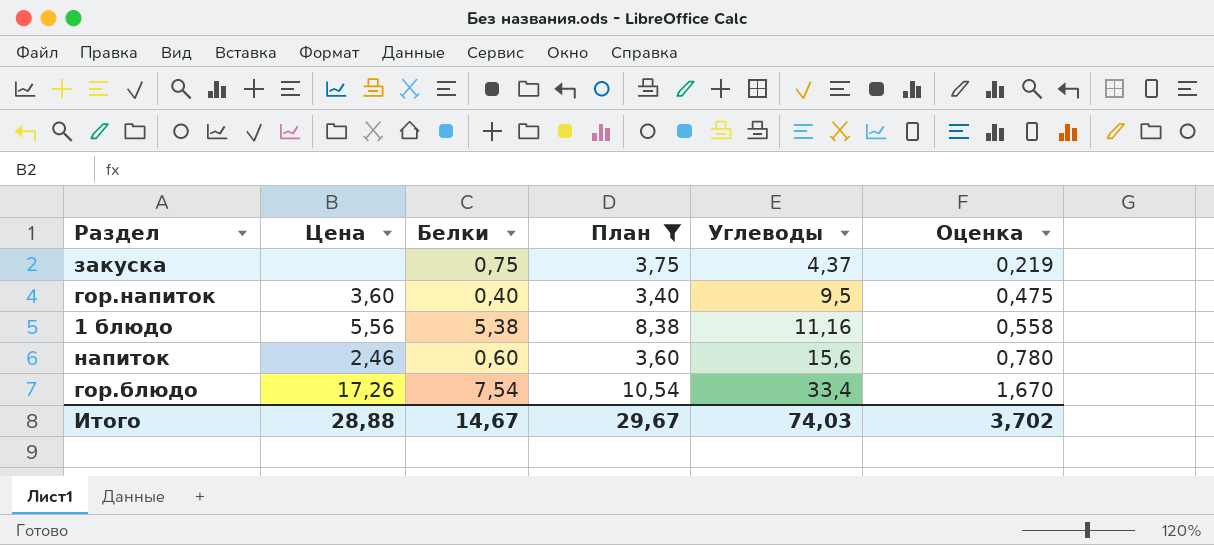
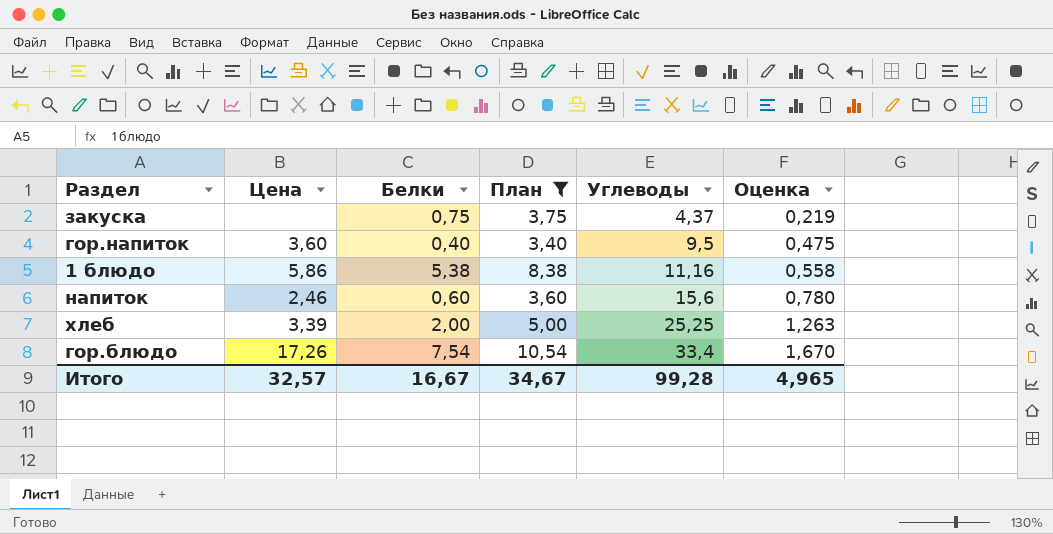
1 блюдо | Цена: 5,56 -> 5,86
row хлеб: none -> 3,39 | 2,00 | 5,00 | 25,25 | 1,263
Итого | Цена: 28,88 -> 32,57
Итого | Белки: 14,67 -> 16,67
Итого | План: 29,67 -> 34,67
Итого | Углеводы: 74,03 -> 99,28
Итого | Оценка: 3,702 -> 4,965

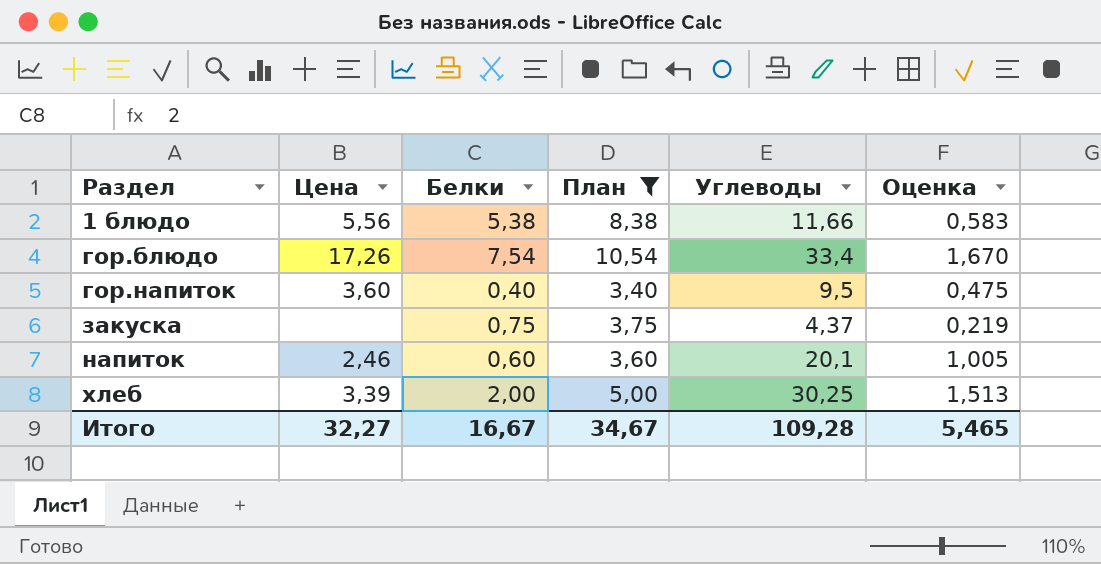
row order: Углеводы ascending -> Раздел ascending
1 блюдо | Цена: 5,86 -> 5,56
1 блюдо | Углеводы: 11,16 -> 11,66
1 блюдо | Оценка: 0,558 -> 0,583
напиток | Углеводы: 15,6 -> 20,1
напиток | Оценка: 0,780 -> 1,005
хлеб | Углеводы: 25,25 -> 30,25
хлеб | Оценка: 1,263 -> 1,513
Итого | Цена: 32,57 -> 32,27
Итого | Углеводы: 99,28 -> 109,28
Итого | Оценка: 4,965 -> 5,465

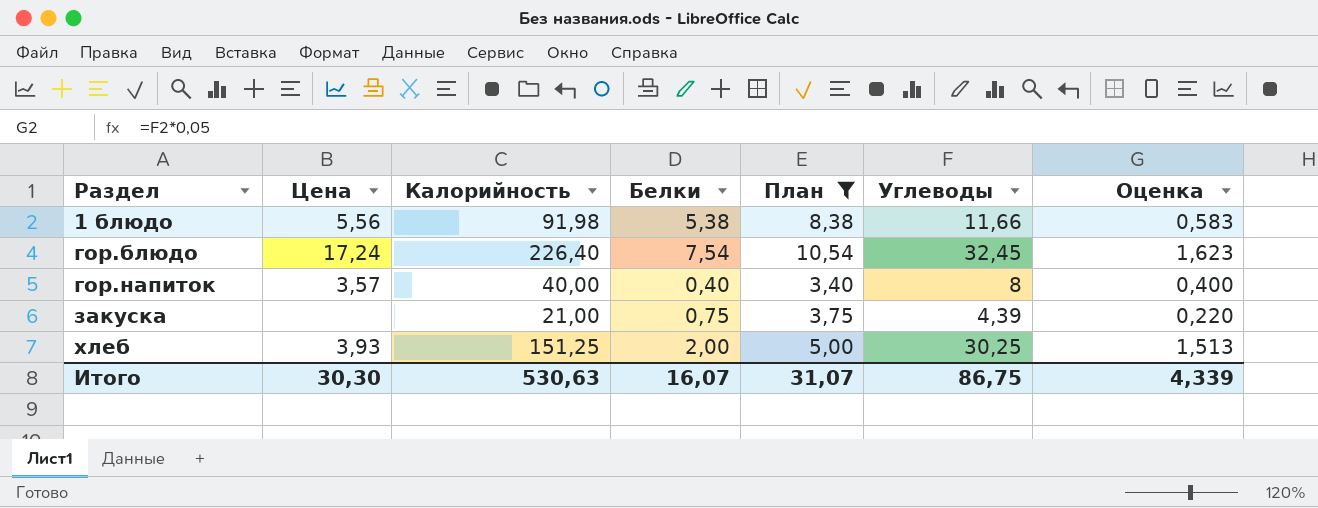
column Калорийность | position: none -> 3
row напиток: 2,46 | 0,60 | 3,60 | 20,1 | 1,005 -> none
гор.блюдо | Цена: 17,26 -> 17,24
гор.блюдо | Углеводы: 33,4 -> 32,45
гор.блюдо | Оценка: 1,670 -> 1,623
гор.напиток | Цена: 3,60 -> 3,57
гор.напиток | Углеводы: 9,5 -> 8
гор.напиток | Оценка: 0,475 -> 0,400
закуска | Углеводы: 4,37 -> 4,39
закуска | Оценка: 0,219 -> 0,220
хлеб | Цена: 3,39 -> 3,93
Итого | Цена: 32,27 -> 30,30
Итого | Белки: 16,67 -> 16,07
Итого | План: 34,67 -> 31,07
Итого | Углеводы: 109,28 -> 86,75
Итого | Оценка: 5,465 -> 4,339

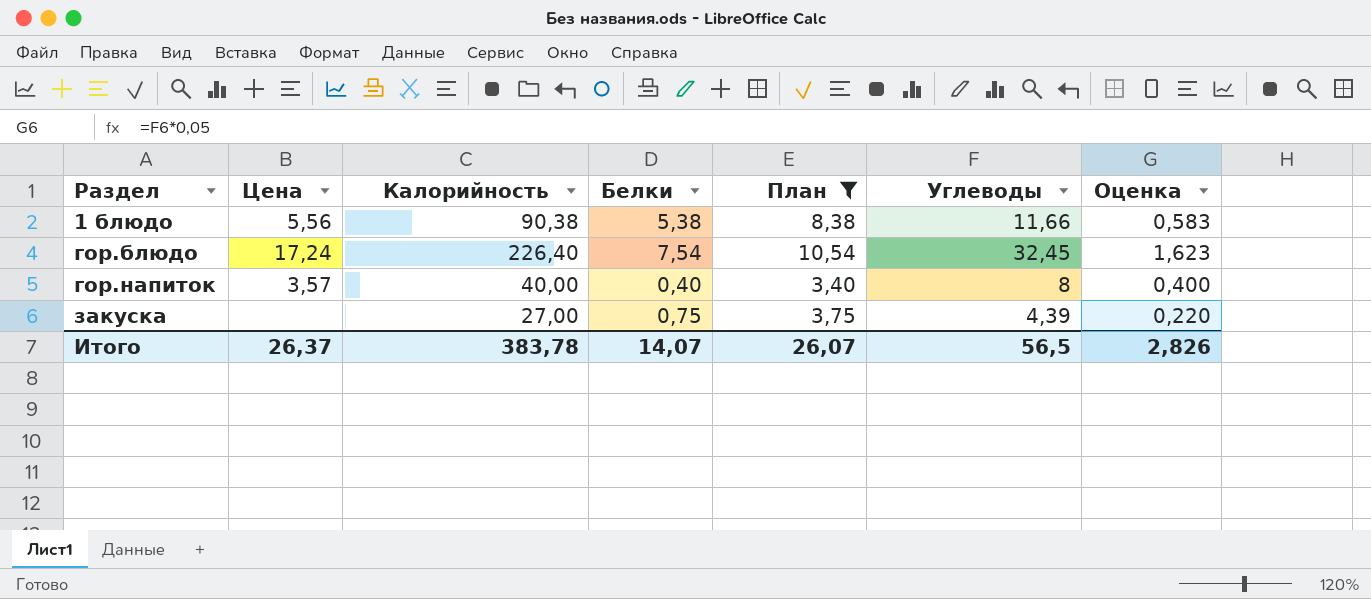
row хлеб: 3,93 | 151,25 | 2,00 | 5,00 | 30,25 | 1,513 -> none
1 блюдо | Калорийность: 91,98 -> 90,38
закуска | Калорийность: 21,00 -> 27,00
Итого | Цена: 30,30 -> 26,37
Итого | Калорийность: 530,63 -> 383,78
Итого | Белки: 16,07 -> 14,07
Итого | План: 31,07 -> 26,07
Итого | Углеводы: 86,75 -> 56,5
Итого | Оценка: 4,339 -> 2,826

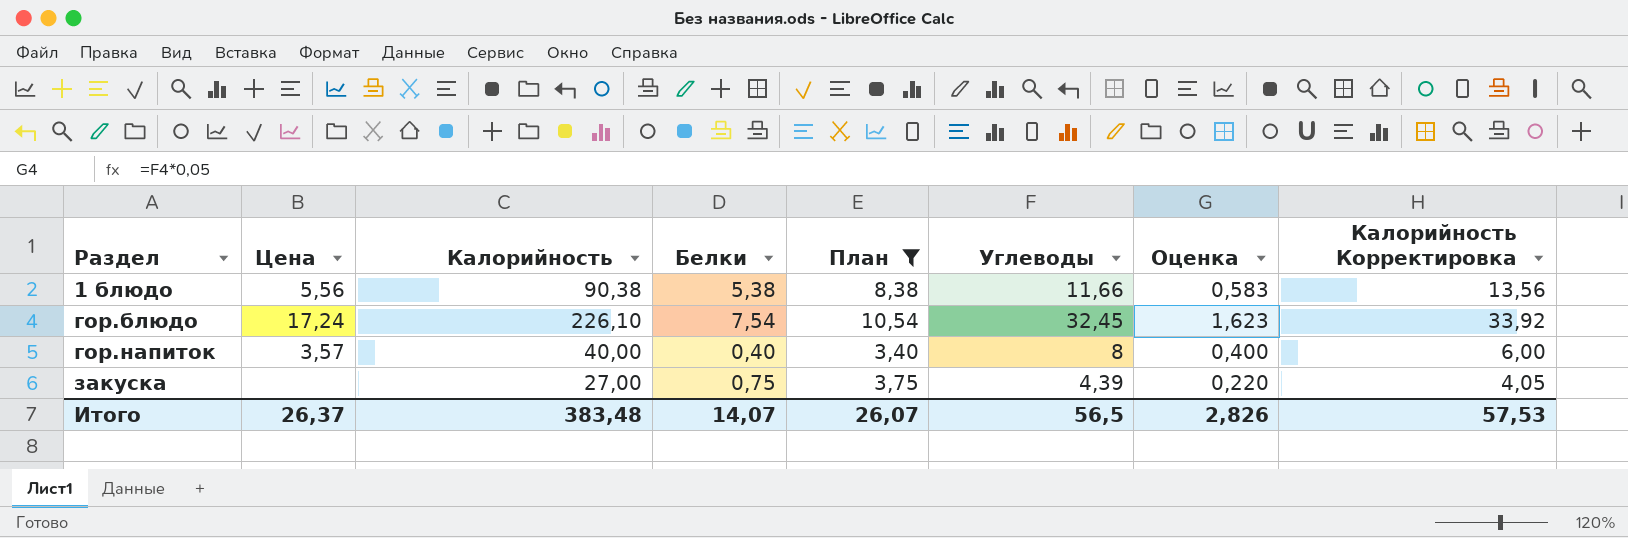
column Калорийность Корректировка | formula: none -> [Калорийность] * 0,15
гор.блюдо | Калорийность: 226,40 -> 226,10
Итого | Калорийность: 383,78 -> 383,48

